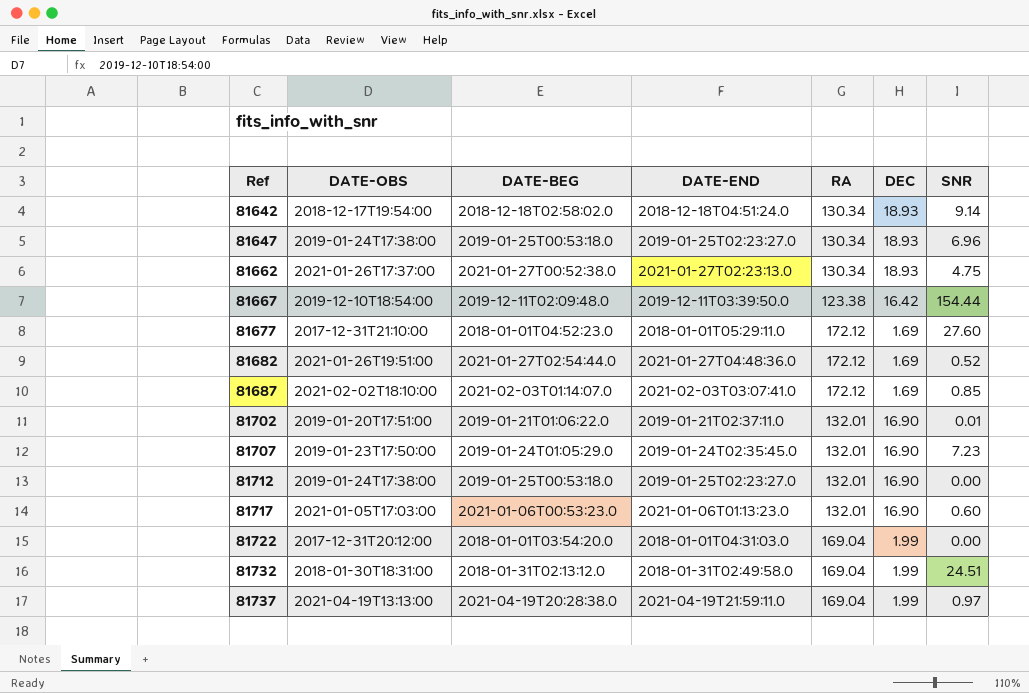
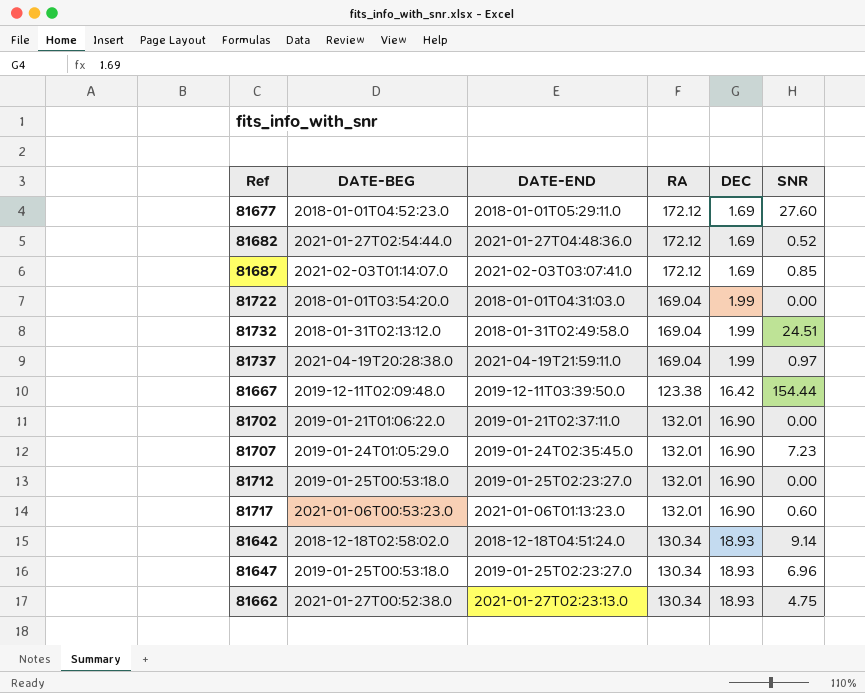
row order: Ref ascending -> DEC ascending
column DATE-OBS | position: 2 -> none
81702 | SNR: 0.01 -> 0.00

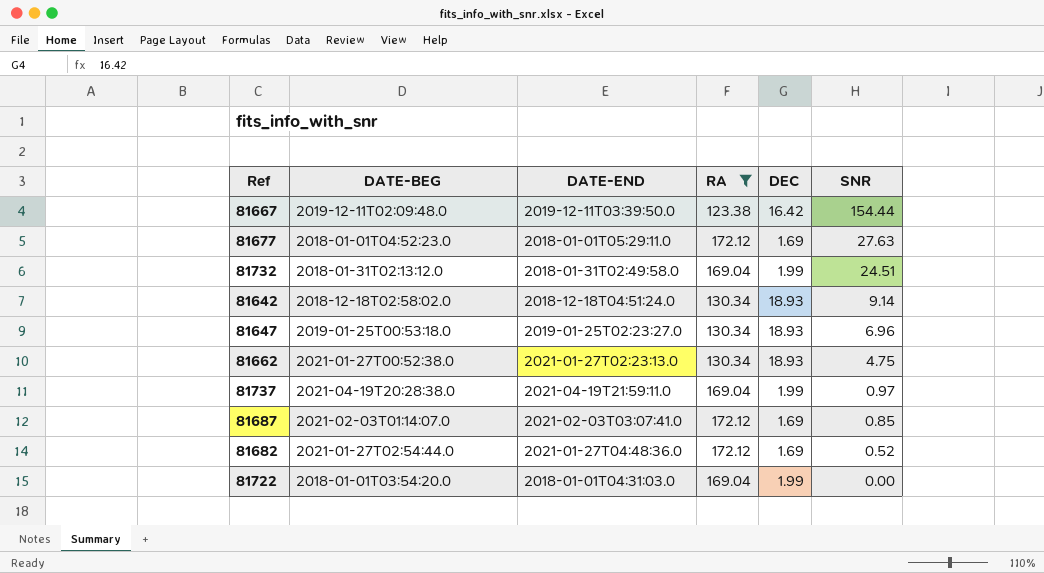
filter: none -> RA != 132.01
row order: DEC ascending -> SNR descending
81677 | SNR: 27.60 -> 27.63

